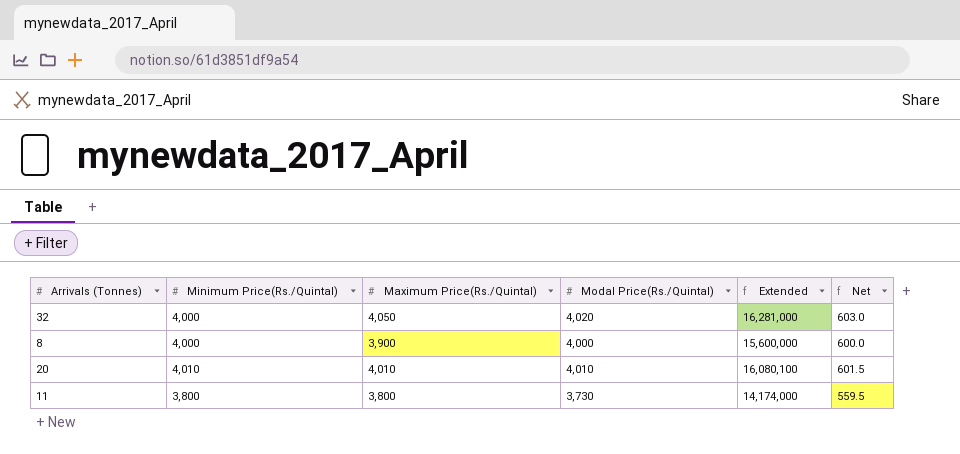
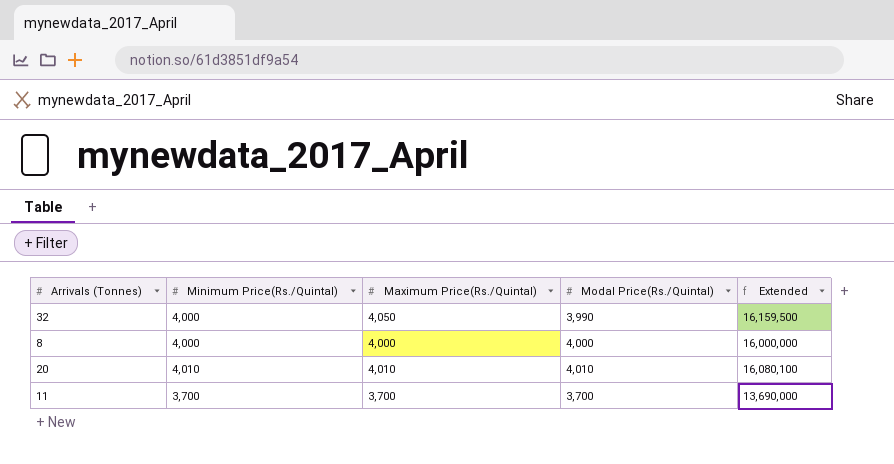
column Net | formula: [Modal Price(Rs./Quintal)] * 0.15 -> none
32 | Modal Price(Rs./Quintal): 4,020 -> 3,990
32 | Extended: 16,281,000 -> 16,159,500
8 | Maximum Price(Rs./Quintal): 3,900 -> 4,000
8 | Extended: 15,600,000 -> 16,000,000
11 | Minimum Price(Rs./Quintal): 3,800 -> 3,700
11 | Maximum Price(Rs./Quintal): 3,800 -> 3,700
11 | Modal Price(Rs./Quintal): 3,730 -> 3,700
11 | Extended: 14,174,000 -> 13,690,000

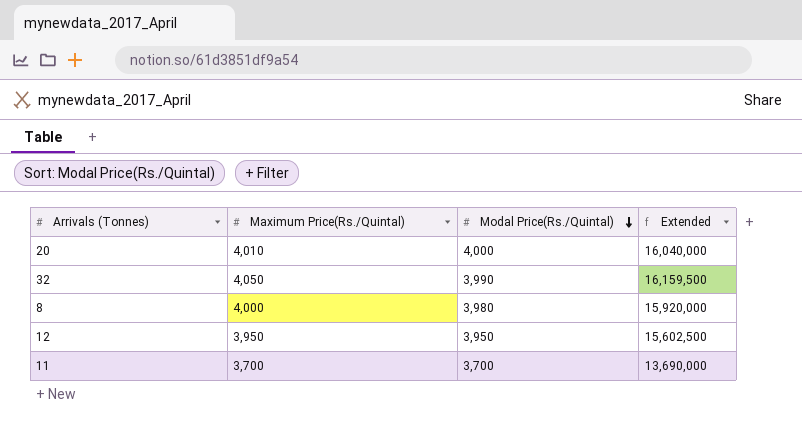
row order: none -> Modal Price(Rs./Quintal) descending
column Minimum Price(Rs./Quintal) | position: 2 -> none
20 | Modal Price(Rs./Quintal): 4,010 -> 4,000
20 | Extended: 16,080,100 -> 16,040,000
8 | Modal Price(Rs./Quintal): 4,000 -> 3,980
8 | Extended: 16,000,000 -> 15,920,000
row 12: none -> 3,950 | 3,950 | 15,602,500

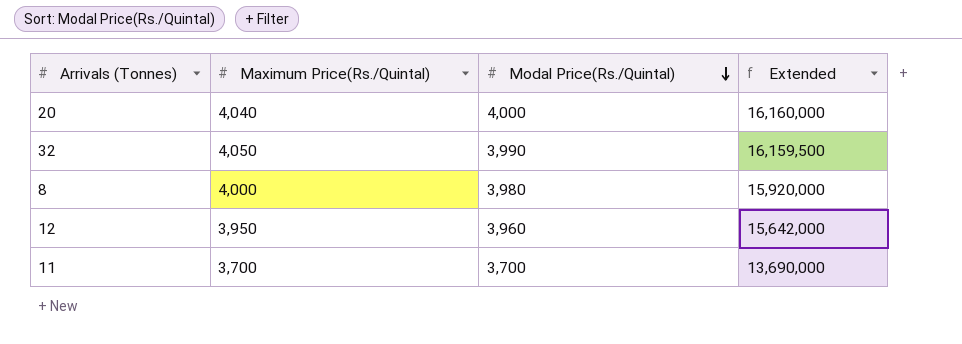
20 | Maximum Price(Rs./Quintal): 4,010 -> 4,040
20 | Extended: 16,040,000 -> 16,160,000
12 | Modal Price(Rs./Quintal): 3,950 -> 3,960
12 | Extended: 15,602,500 -> 15,642,000

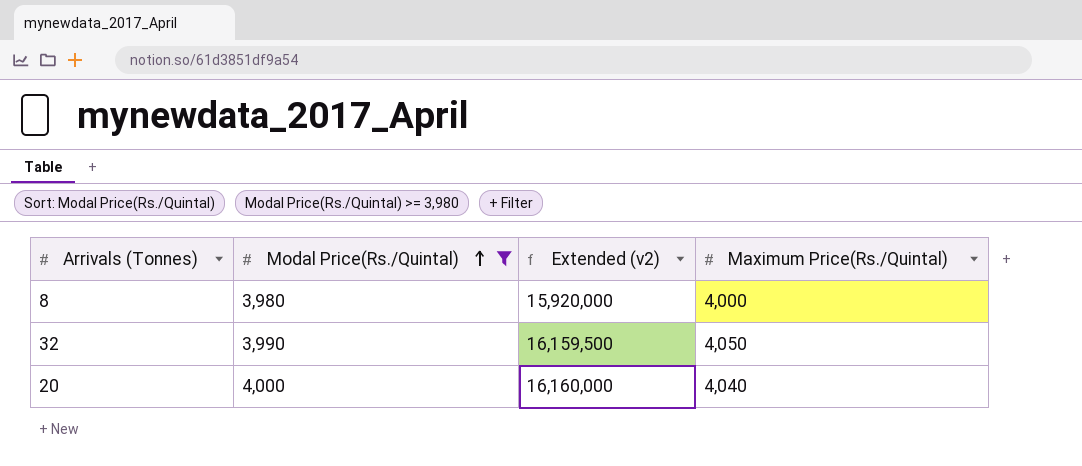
filter: none -> Modal Price(Rs./Quintal) >= 3,980
row order: Modal Price(Rs./Quintal) descending -> Modal Price(Rs./Quintal) ascending
column name: Extended -> Extended (v2)
column Maximum Price(Rs./Quintal) | position: 2 -> 4

